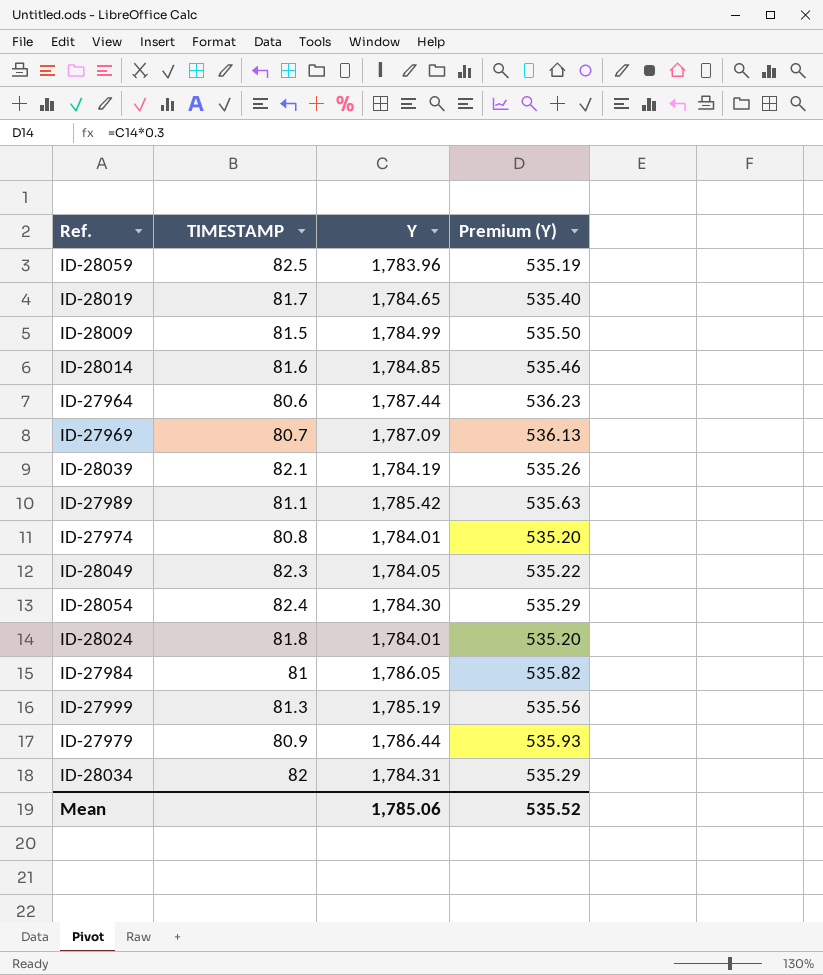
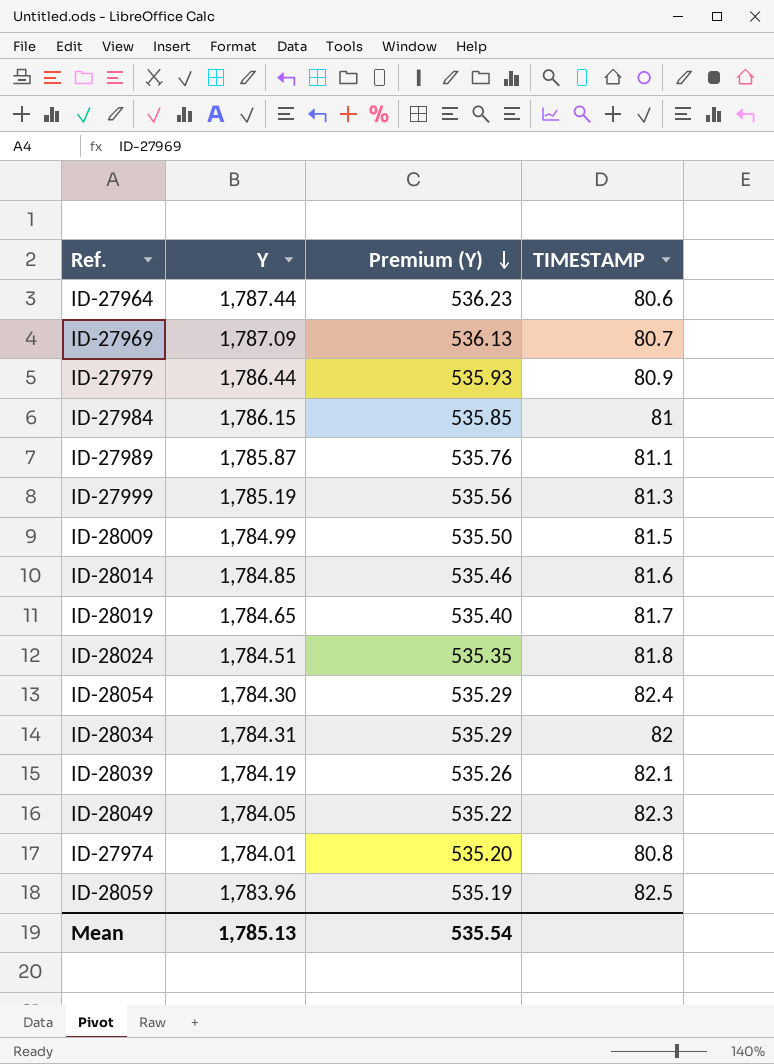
row order: none -> Premium (Y) descending
column TIMESTAMP | position: 2 -> 4
ID-27984 | Y: 1,786.05 -> 1,786.15
ID-27984 | Premium (Y): 535.82 -> 535.85
ID-27989 | Y: 1,785.42 -> 1,785.87
ID-27989 | Premium (Y): 535.63 -> 535.76
ID-28024 | Y: 1,784.01 -> 1,784.51
ID-28024 | Premium (Y): 535.20 -> 535.35
Mean | Y: 1,785.06 -> 1,785.13
Mean | Premium (Y): 535.52 -> 535.54

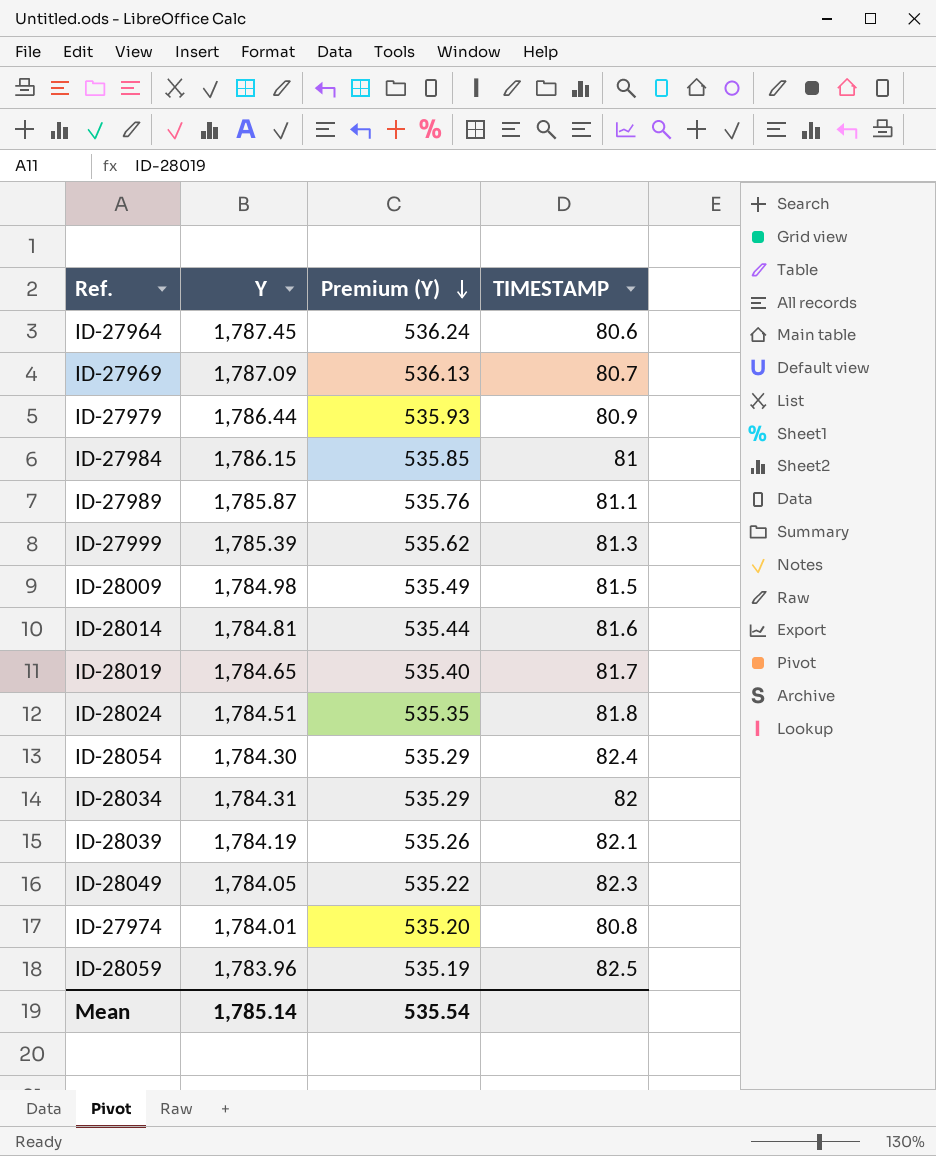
ID-27964 | Y: 1,787.44 -> 1,787.45
ID-27964 | Premium (Y): 536.23 -> 536.24
ID-27999 | Y: 1,785.19 -> 1,785.39
ID-27999 | Premium (Y): 535.56 -> 535.62
ID-28009 | Y: 1,784.99 -> 1,784.98
ID-28009 | Premium (Y): 535.50 -> 535.49
ID-28014 | Y: 1,784.85 -> 1,784.81
ID-28014 | Premium (Y): 535.46 -> 535.44
Mean | Y: 1,785.13 -> 1,785.14

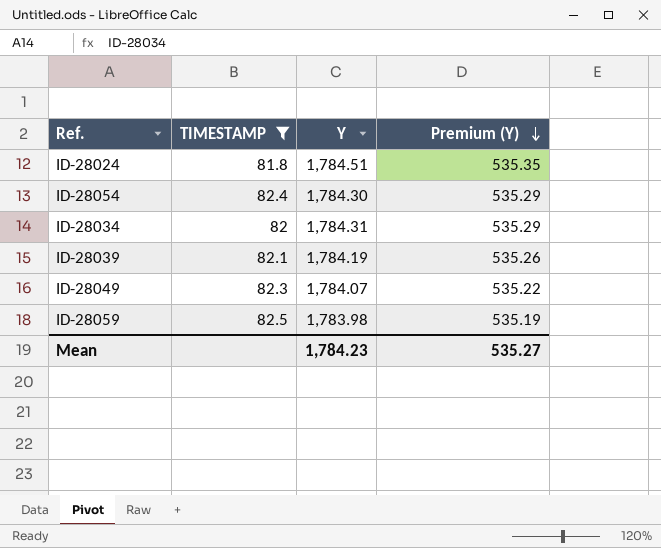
filter: none -> TIMESTAMP >= 81.8
column TIMESTAMP | position: 4 -> 2
ID-28049 | Y: 1,784.05 -> 1,784.07
ID-28059 | Y: 1,783.96 -> 1,783.98
Mean | Y: 1,785.14 -> 1,784.23
Mean | Premium (Y): 535.54 -> 535.27

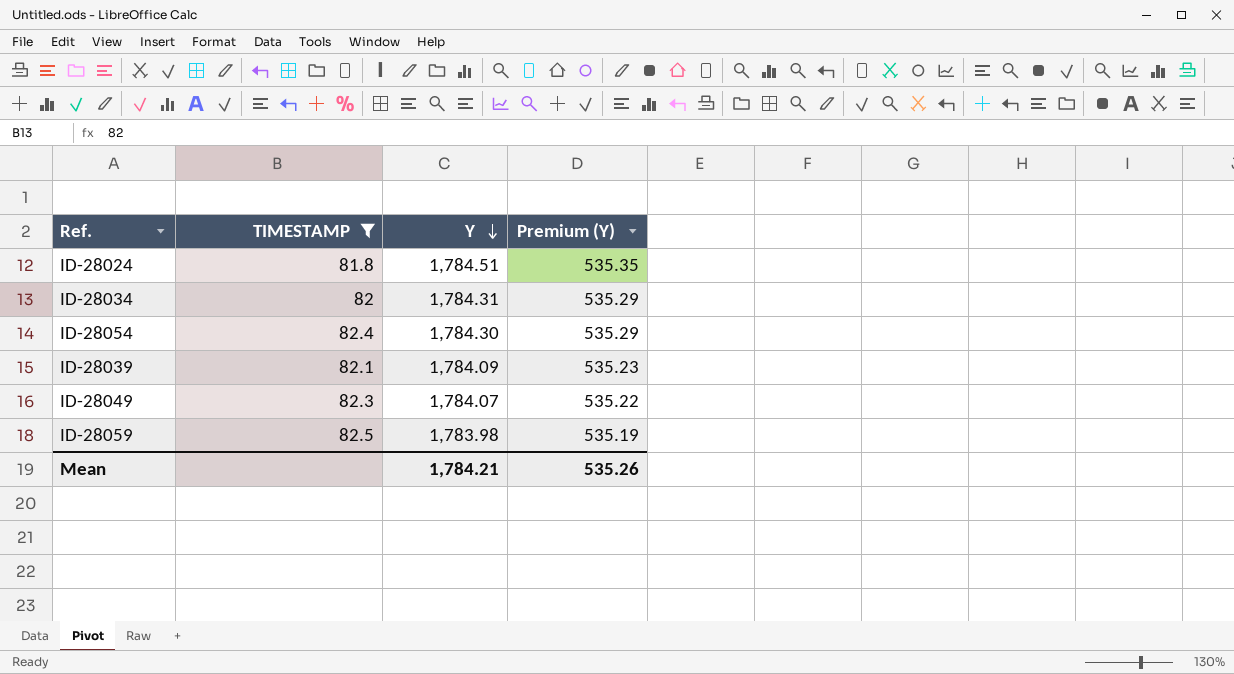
row order: Premium (Y) descending -> Y descending
ID-28039 | Y: 1,784.19 -> 1,784.09
ID-28039 | Premium (Y): 535.26 -> 535.23
Mean | Y: 1,784.23 -> 1,784.21
Mean | Premium (Y): 535.27 -> 535.26

